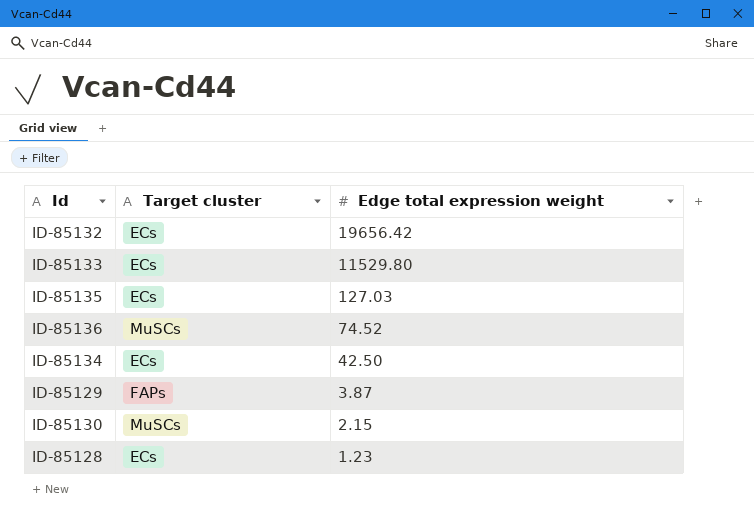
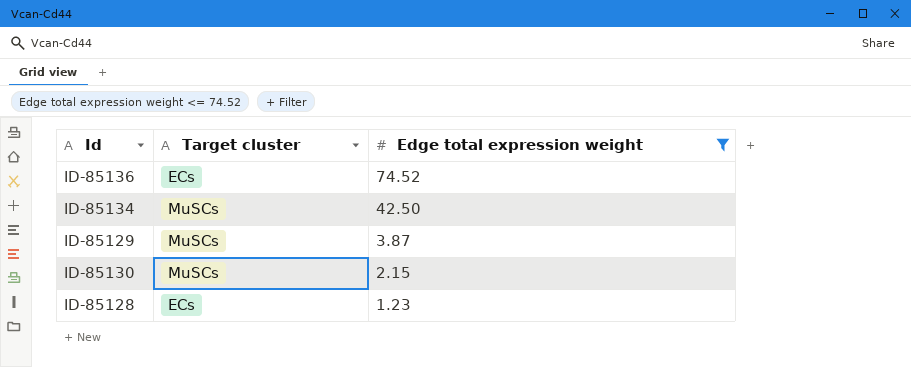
filter: none -> Edge total expression weight <= 74.52
ID-85136 | Target cluster: MuSCs -> ECs
ID-85134 | Target cluster: ECs -> MuSCs
ID-85129 | Target cluster: FAPs -> MuSCs

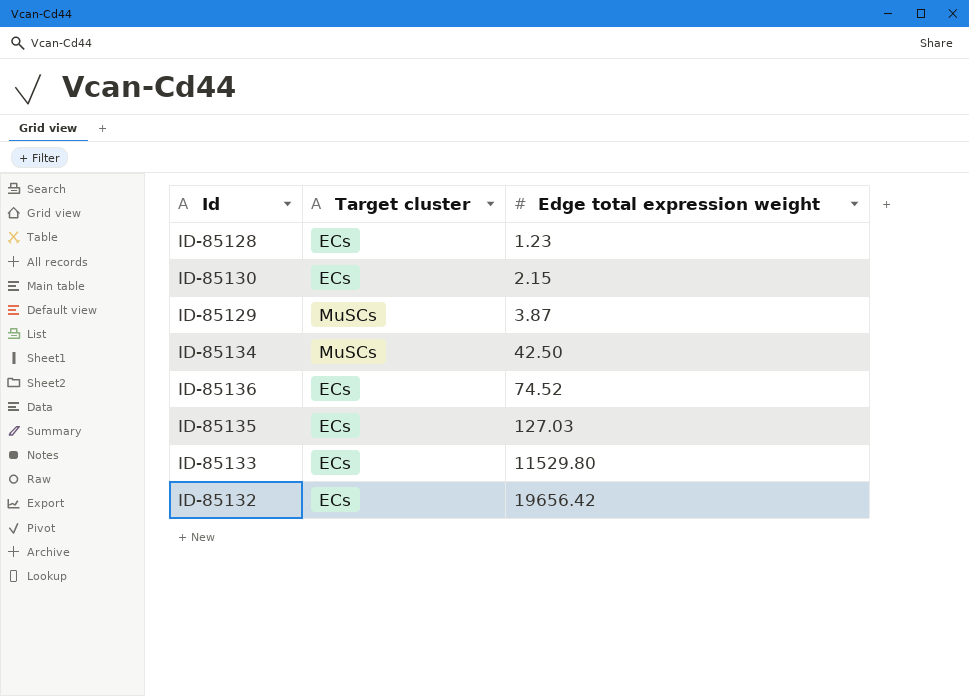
filter: Edge total expression weight <= 74.52 -> none
row order: Edge total expression weight descending -> Edge total expression weight ascending
ID-85130 | Target cluster: MuSCs -> ECs

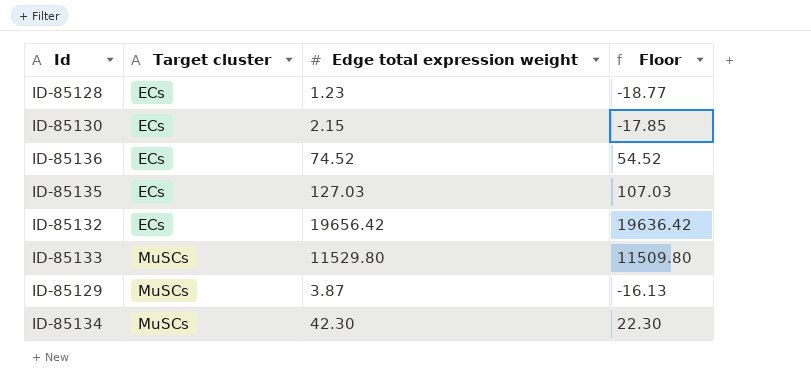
row order: Edge total expression weight ascending -> Target cluster ascending
column Floor | formula: none -> [Edge total expression weight] - 20
ID-85133 | Target cluster: ECs -> MuSCs
ID-85134 | Edge total expression weight: 42.50 -> 42.30

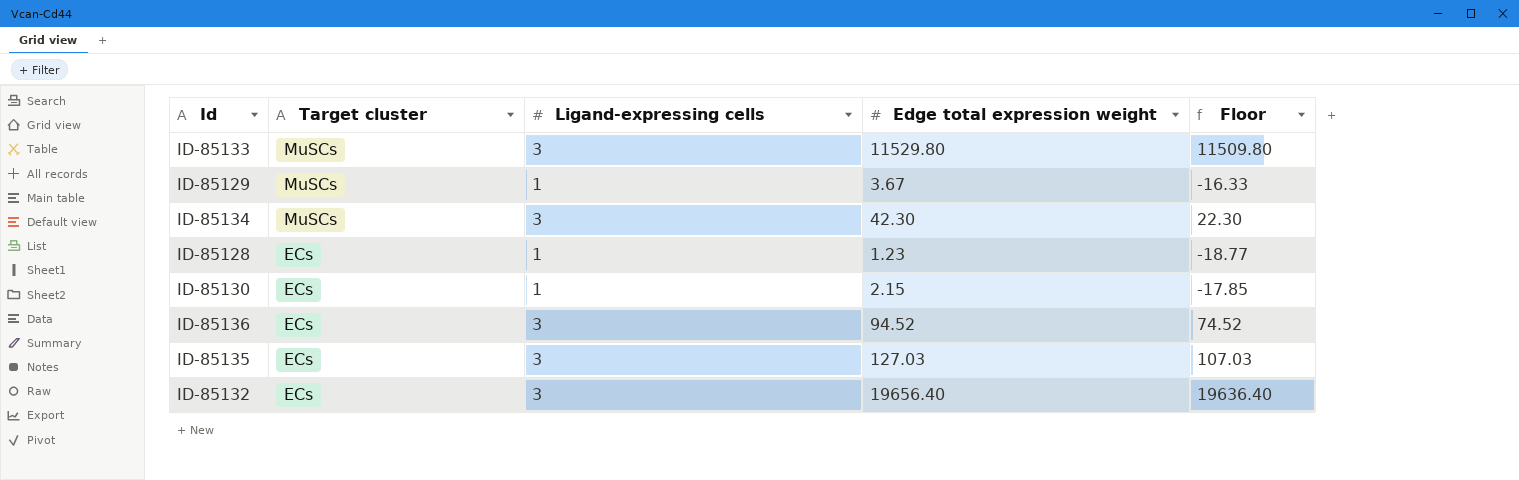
row order: Target cluster ascending -> Target cluster descending
column Ligand-expressing cells | position: none -> 3
ID-85129 | Edge total expression weight: 3.87 -> 3.67
ID-85129 | Floor: -16.13 -> -16.33
ID-85136 | Edge total expression weight: 74.52 -> 94.52
ID-85136 | Floor: 54.52 -> 74.52
ID-85132 | Edge total expression weight: 19656.42 -> 19656.40
ID-85132 | Floor: 19636.42 -> 19636.40

